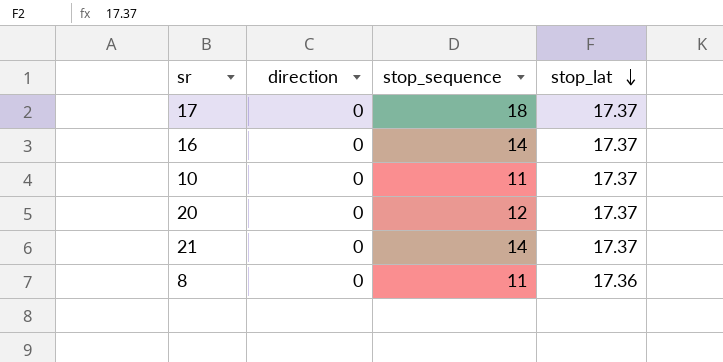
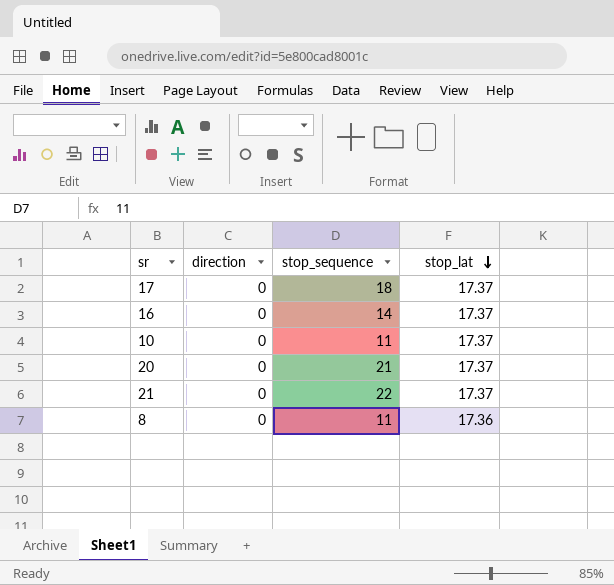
20 | stop_sequence: 12 -> 21
21 | stop_sequence: 14 -> 22

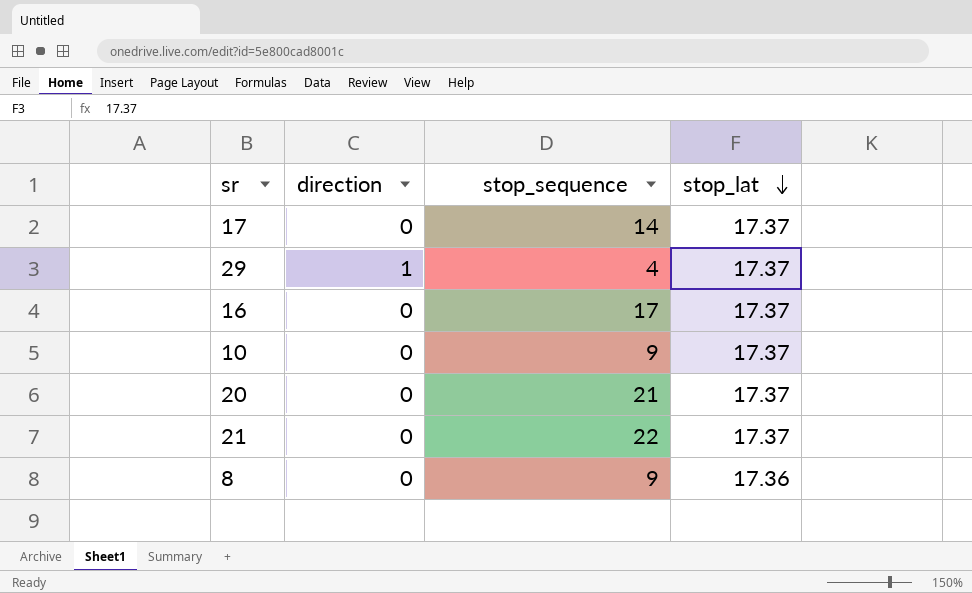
17 | stop_sequence: 18 -> 14
row 29: none -> 1 | 4 | 17.37
16 | stop_sequence: 14 -> 17
10 | stop_sequence: 11 -> 9
8 | stop_sequence: 11 -> 9

